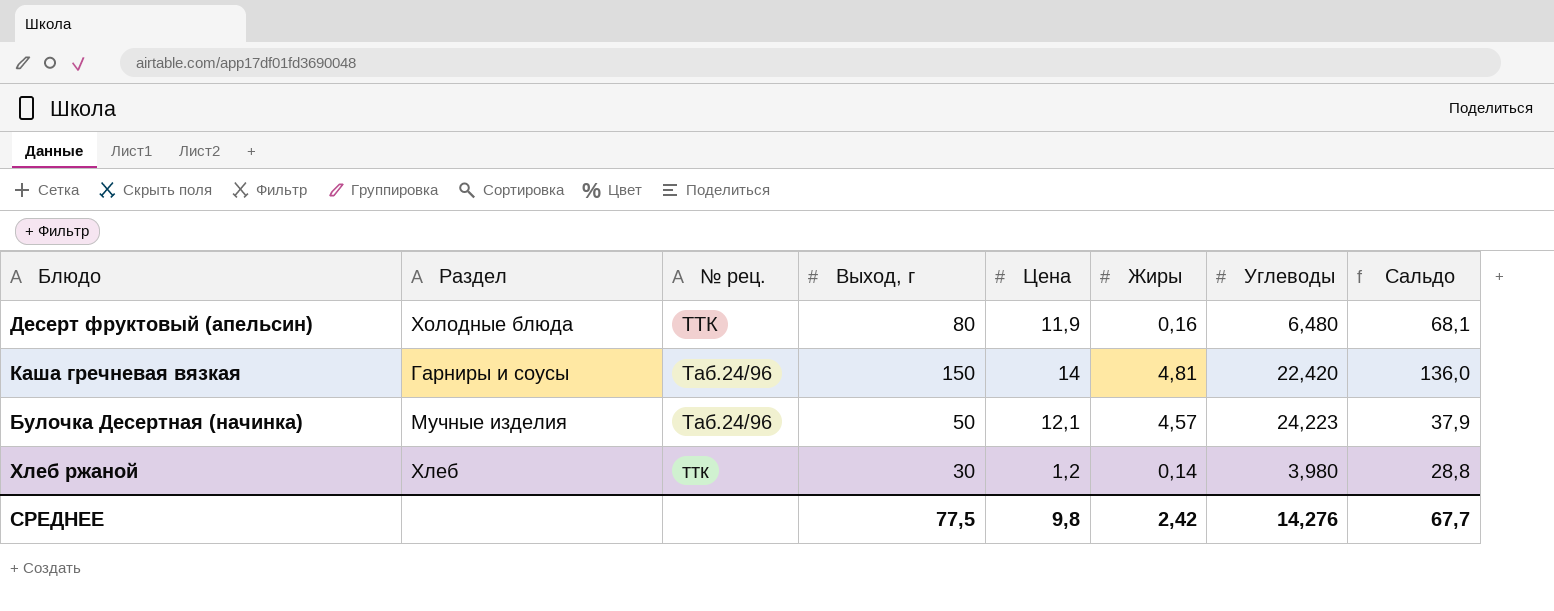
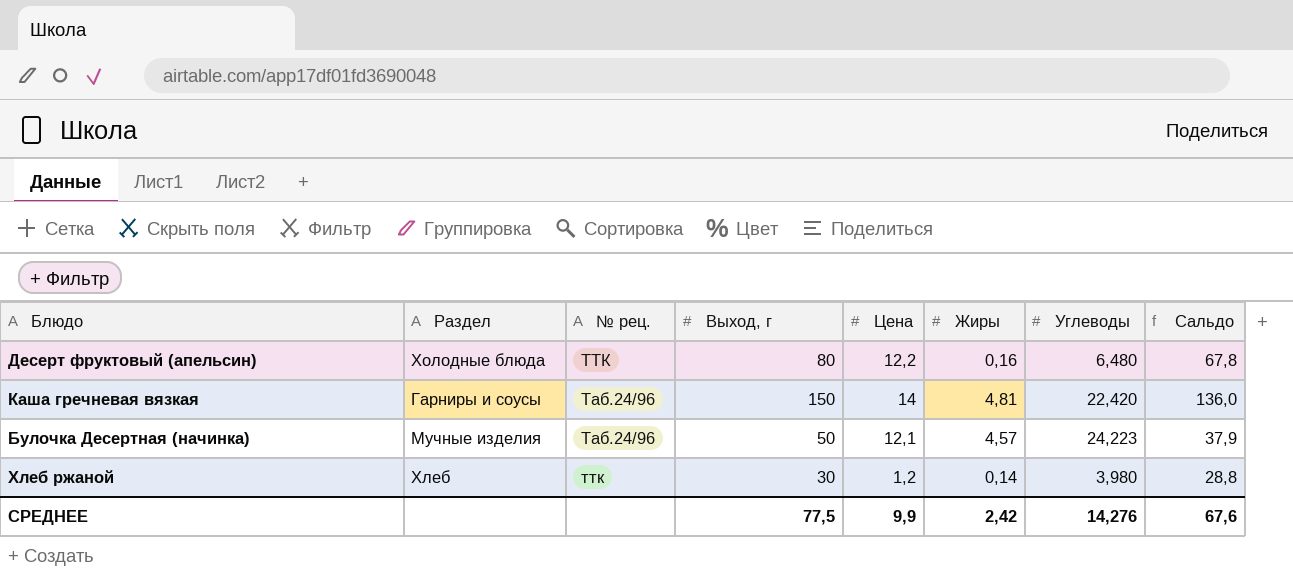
Десерт фруктовый (апельсин) | Цена: 11,9 -> 12,2
Десерт фруктовый (апельсин) | Сальдо: 68,1 -> 67,8
СРЕДНЕЕ | Цена: 9,8 -> 9,9
СРЕДНЕЕ | Сальдо: 67,7 -> 67,6

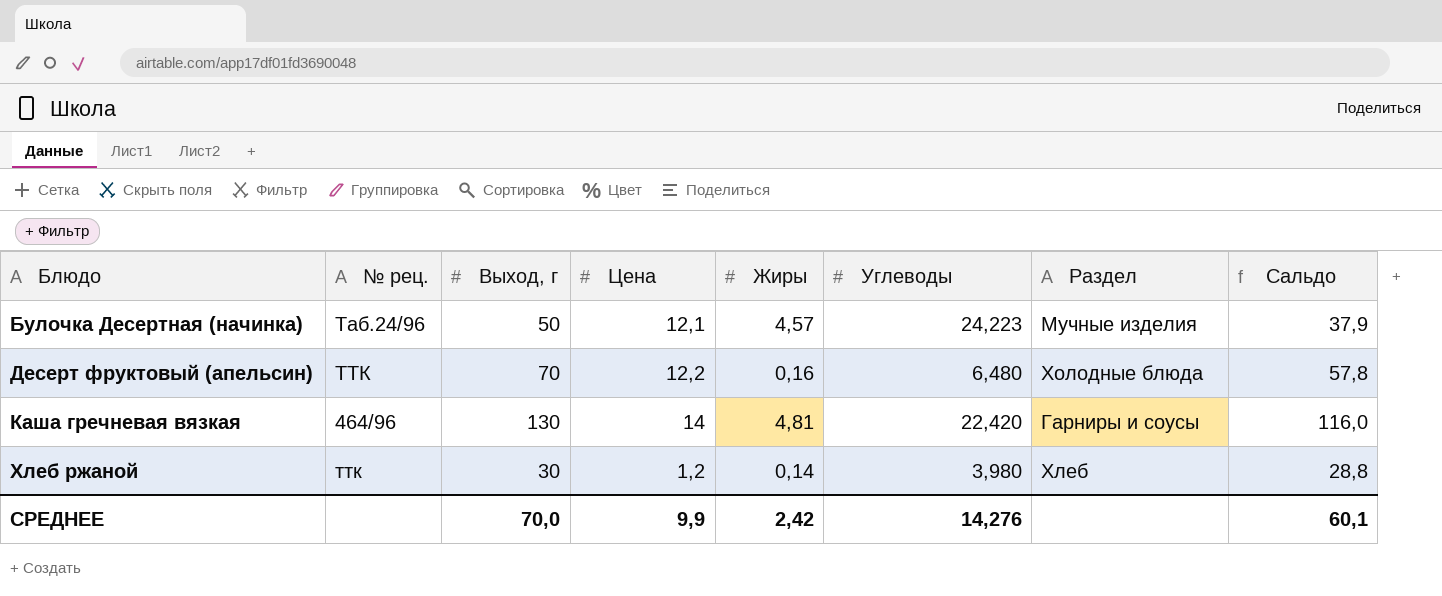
row order: none -> Блюдо ascending
column Раздел | position: 2 -> 7
Десерт фруктовый (апельсин) | Выход, г: 80 -> 70
Десерт фруктовый (апельсин) | Сальдо: 67,8 -> 57,8
Каша гречневая вязкая | № рец.: Таб.24/96 -> 464/96
Каша гречневая вязкая | Выход, г: 150 -> 130
Каша гречневая вязкая | Сальдо: 136,0 -> 116,0
СРЕДНЕЕ | Выход, г: 77,5 -> 70,0
СРЕДНЕЕ | Сальдо: 67,6 -> 60,1

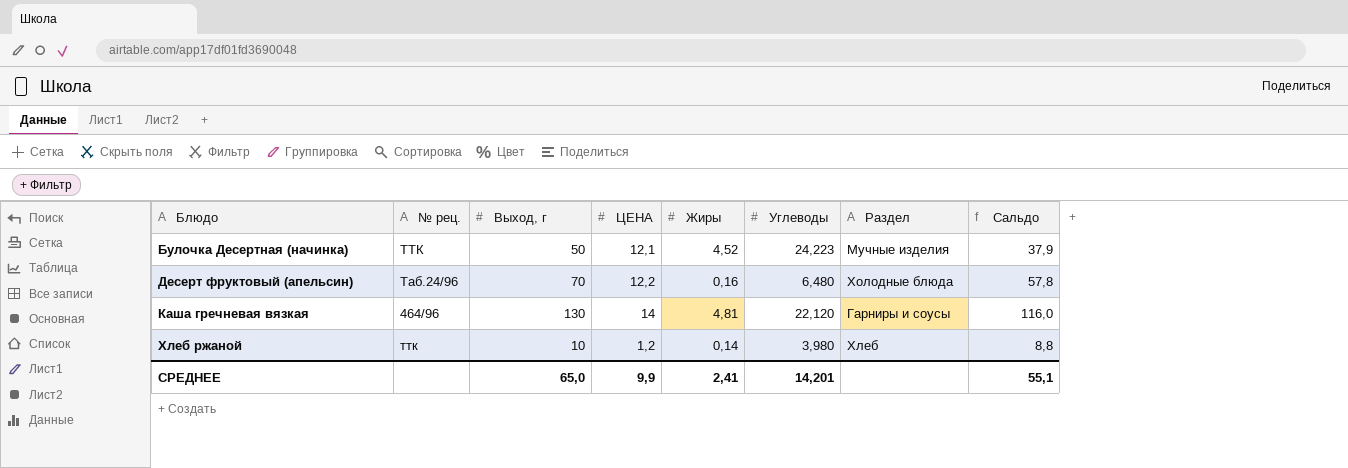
column name: Цена -> ЦЕНА
Булочка Десертная (начинка) | № рец.: Таб.24/96 -> ТТК
Булочка Десертная (начинка) | Жиры: 4,57 -> 4,52
Десерт фруктовый (апельсин) | № рец.: ТТК -> Таб.24/96
Каша гречневая вязкая | Углеводы: 22,420 -> 22,120
Хлеб ржаной | Выход, г: 30 -> 10
Хлеб ржаной | Сальдо: 28,8 -> 8,8
СРЕДНЕЕ | Выход, г: 70,0 -> 65,0
СРЕДНЕЕ | Жиры: 2,42 -> 2,41
СРЕДНЕЕ | Углеводы: 14,276 -> 14,201
СРЕДНЕЕ | Сальдо: 60,1 -> 55,1

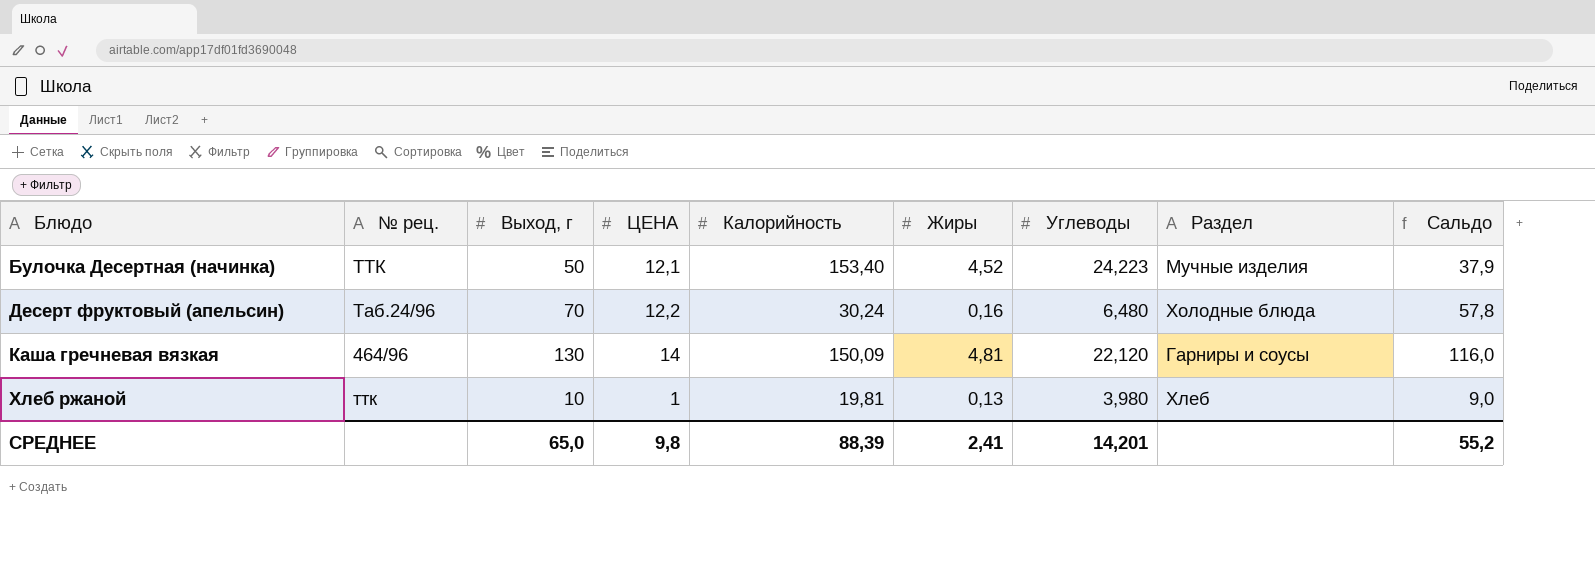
column Калорийность | position: none -> 5
Хлеб ржаной | ЦЕНА: 1,2 -> 1
Хлеб ржаной | Жиры: 0,14 -> 0,13
Хлеб ржаной | Сальдо: 8,8 -> 9,0
СРЕДНЕЕ | ЦЕНА: 9,9 -> 9,8
СРЕДНЕЕ | Сальдо: 55,1 -> 55,2

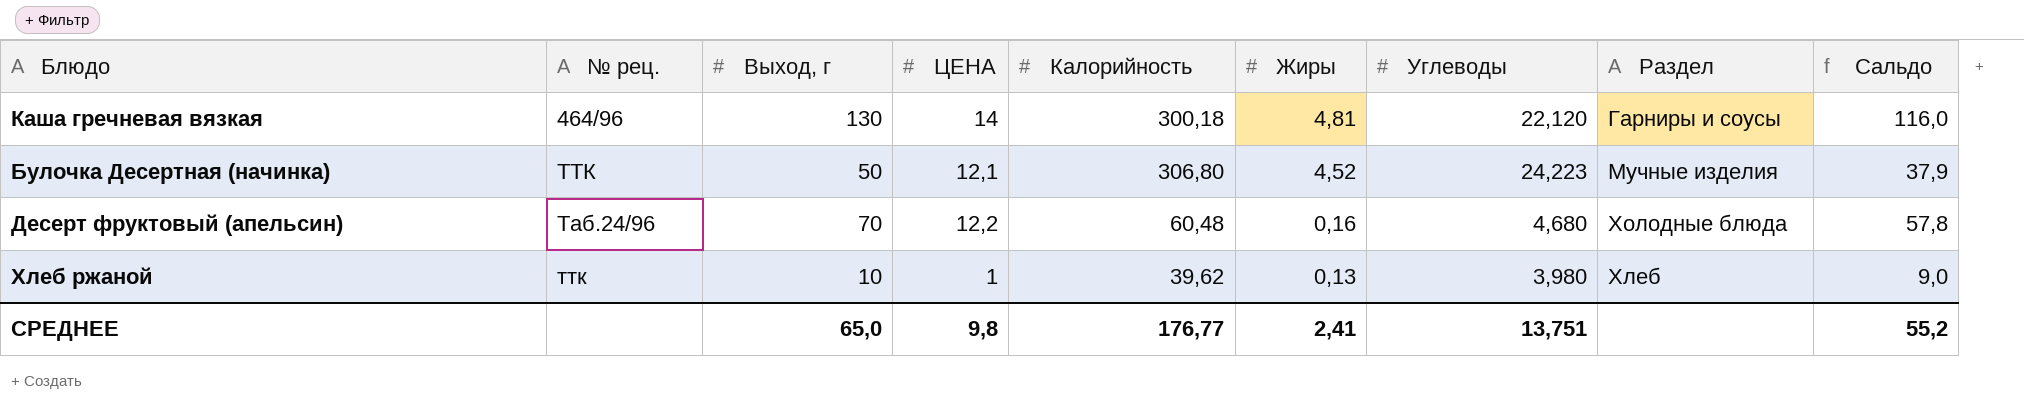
row order: Блюдо ascending -> Жиры descending
Каша гречневая вязкая | Калорийность: 150,09 -> 300,18
Булочка Десертная (начинка) | Калорийность: 153,40 -> 306,80
Десерт фруктовый (апельсин) | Калорийность: 30,24 -> 60,48
Десерт фруктовый (апельсин) | Углеводы: 6,480 -> 4,680
Хлеб ржаной | Калорийность: 19,81 -> 39,62
СРЕДНЕЕ | Калорийность: 88,39 -> 176,77
СРЕДНЕЕ | Углеводы: 14,201 -> 13,751

